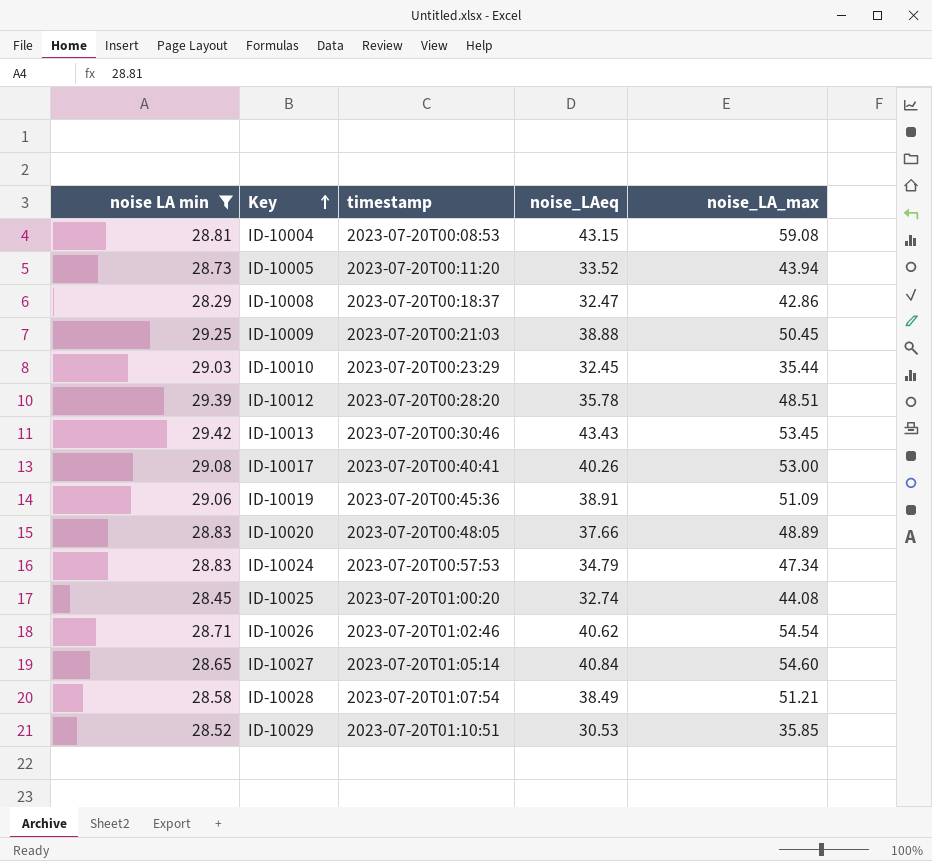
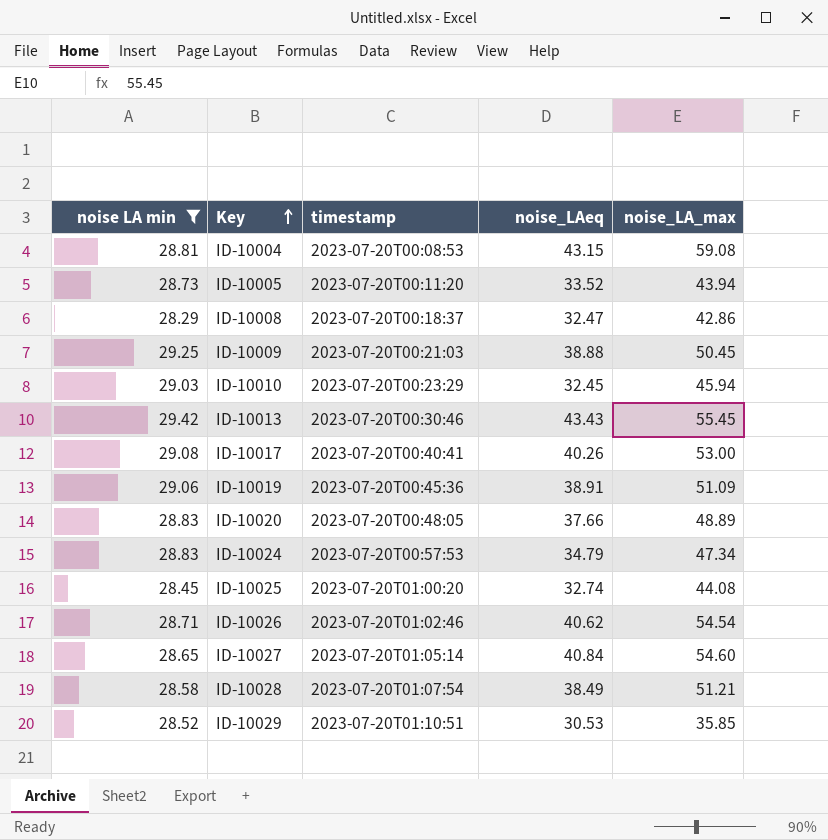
row ID-10012: 29.39 | 2023-07-20T00:28:20 | 35.78 | 48.51 -> none
ID-10010 | noise_LA_max: 35.44 -> 45.94
ID-10013 | noise_LA_max: 53.45 -> 55.45

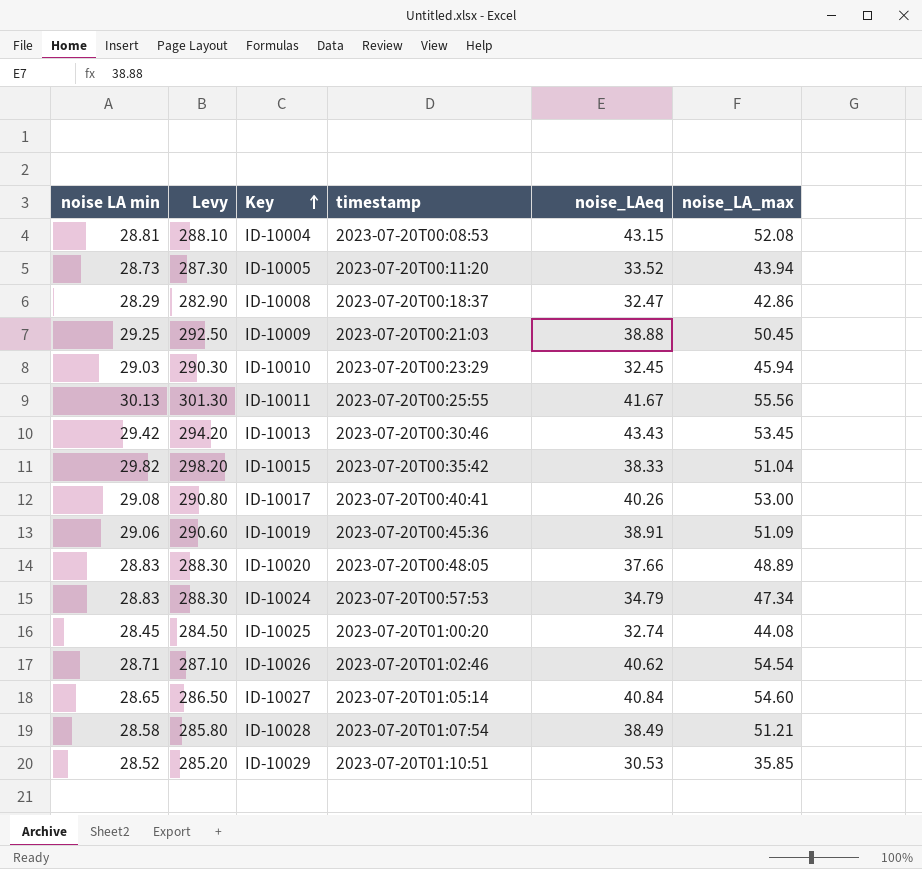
filter: noise LA min <= 29.42 -> none
column Levy | formula: none -> [noise LA min] * 10
ID-10004 | noise_LA_max: 59.08 -> 52.08
ID-10013 | noise_LA_max: 55.45 -> 53.45

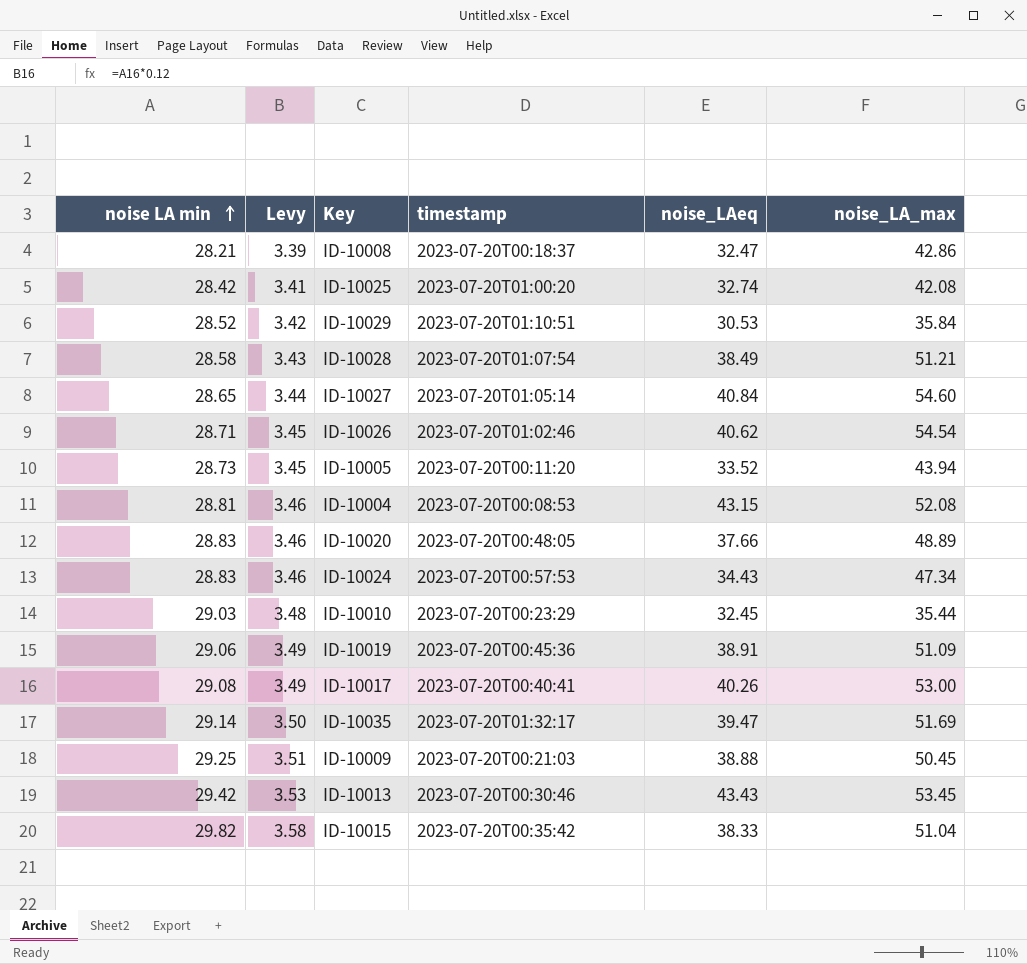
row order: Key ascending -> noise LA min ascending
column Levy | formula: [noise LA min] * 10 -> [noise LA min] * 0.12
row ID-10011: 30.13 | 301.30 | 2023-07-20T00:25:55 | 41.67 | 55.56 -> none
ID-10008 | noise LA min: 28.29 -> 28.21
ID-10025 | noise LA min: 28.45 -> 28.42
ID-10025 | noise_LA_max: 44.08 -> 42.08
ID-10029 | noise_LA_max: 35.85 -> 35.84
ID-10024 | noise_LAeq: 34.79 -> 34.43
ID-10010 | noise_LA_max: 45.94 -> 35.44
row ID-10035: none -> 29.14 | 3.50 | 2023-07-20T01:32:17 | 39.47 | 51.69

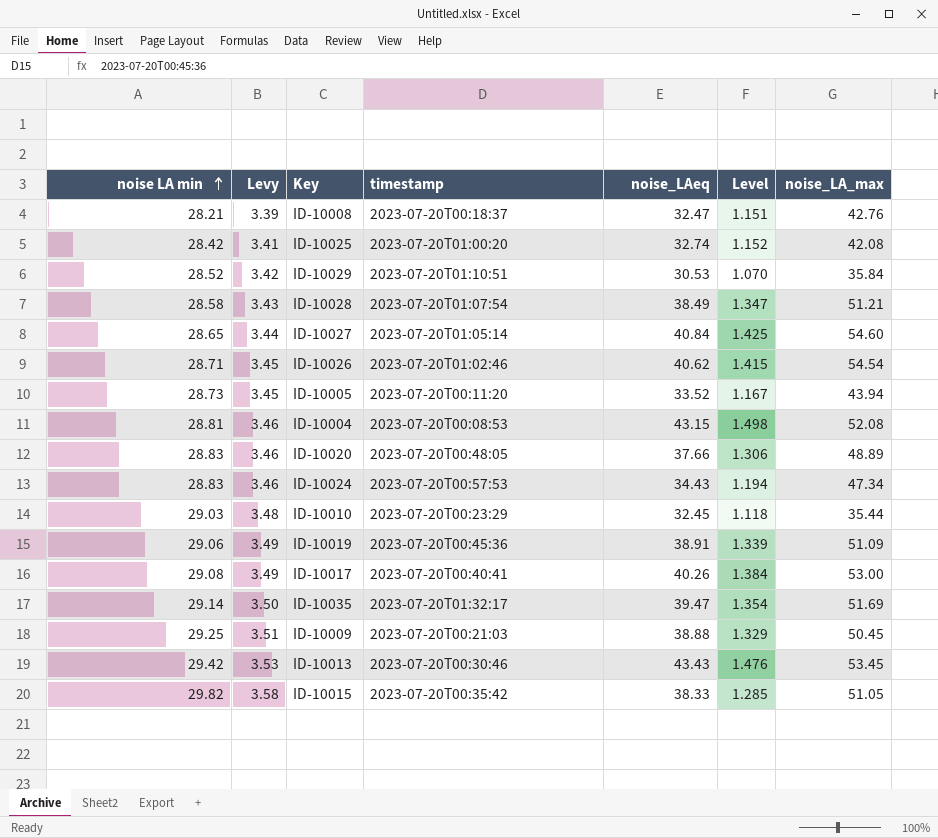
column Level | formula: none -> [noise_LAeq] / [noise LA min]
ID-10008 | noise_LA_max: 42.86 -> 42.76
ID-10015 | noise_LA_max: 51.04 -> 51.05

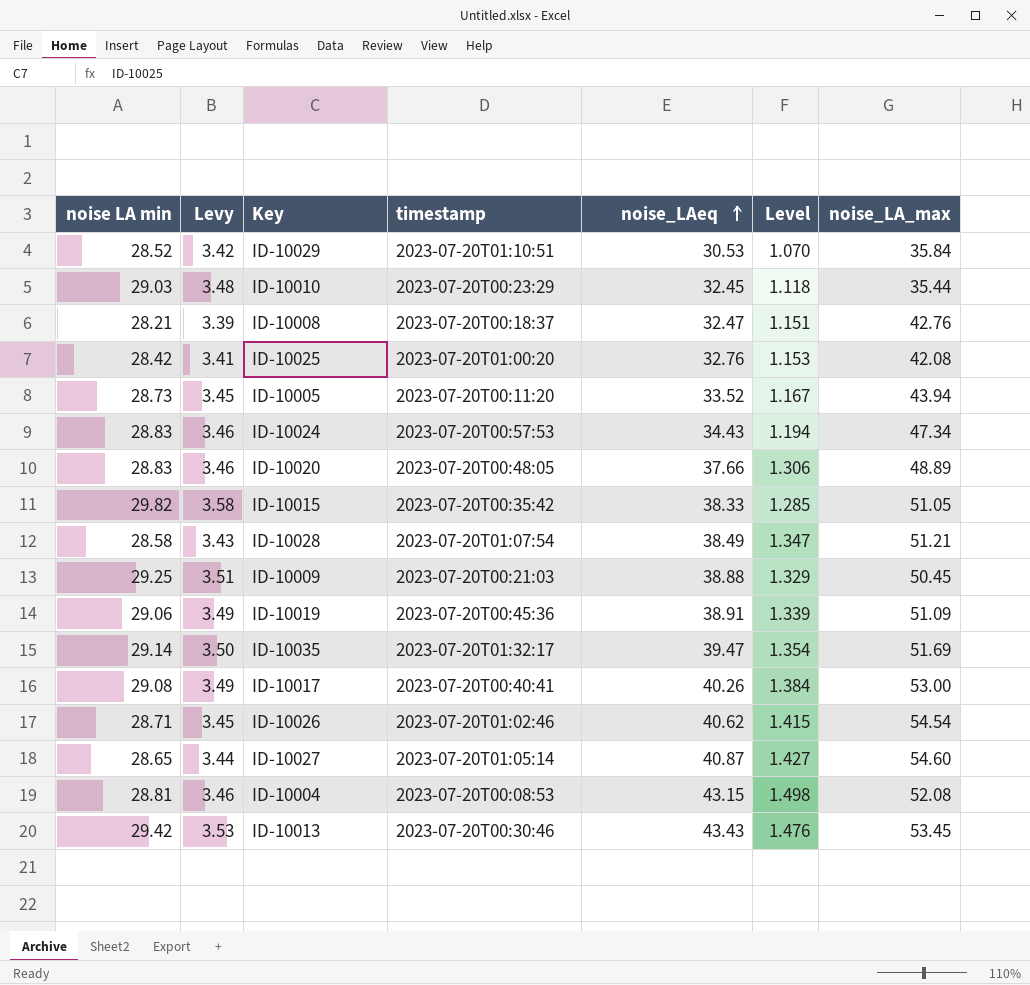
row order: noise LA min ascending -> noise_LAeq ascending
ID-10025 | noise_LAeq: 32.74 -> 32.76
ID-10025 | Level: 1.152 -> 1.153
ID-10027 | noise_LAeq: 40.84 -> 40.87
ID-10027 | Level: 1.425 -> 1.427

